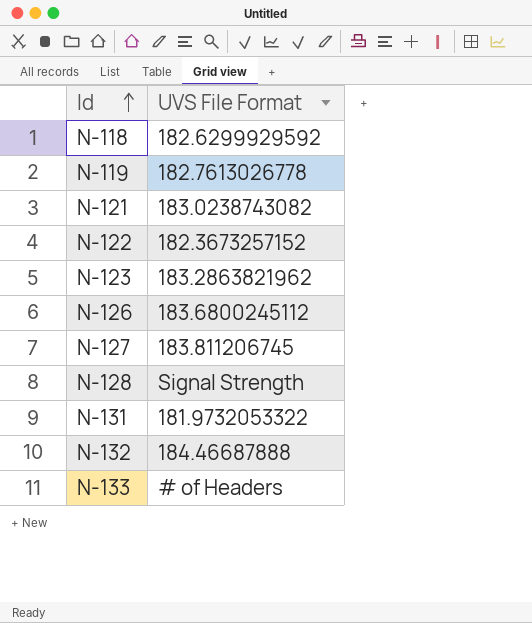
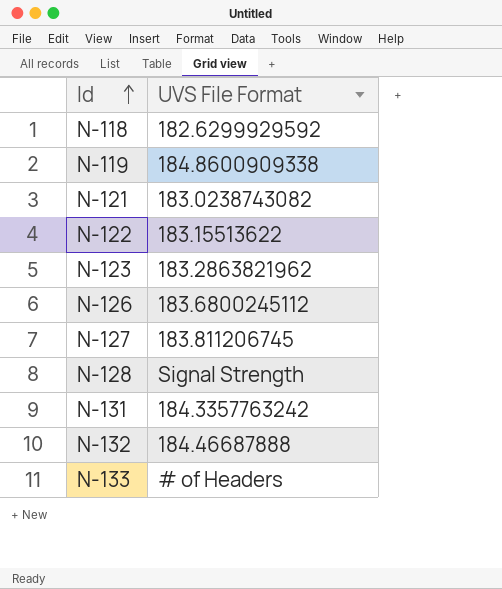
N-119 | UVS File Format: 182.7613026778 -> 184.8600909338
N-122 | UVS File Format: 182.3673257152 -> 183.15513622
N-131 | UVS File Format: 181.9732053322 -> 184.3357763242

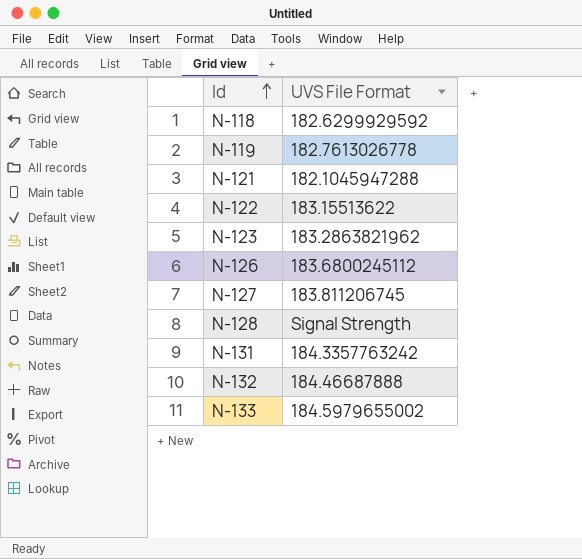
N-119 | UVS File Format: 184.8600909338 -> 182.7613026778
N-121 | UVS File Format: 183.0238743082 -> 182.1045947288
N-133 | UVS File Format: # of Headers -> 184.5979655002

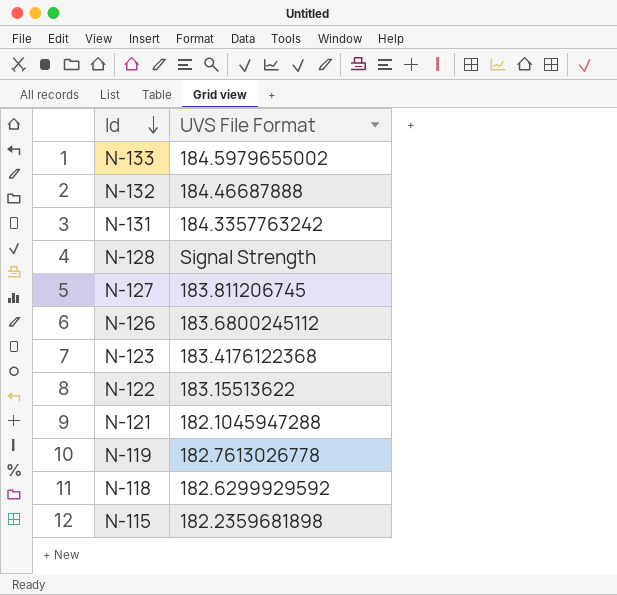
row order: Id ascending -> Id descending
N-123 | UVS File Format: 183.2863821962 -> 183.4176122368
row N-115: none -> 182.2359681898

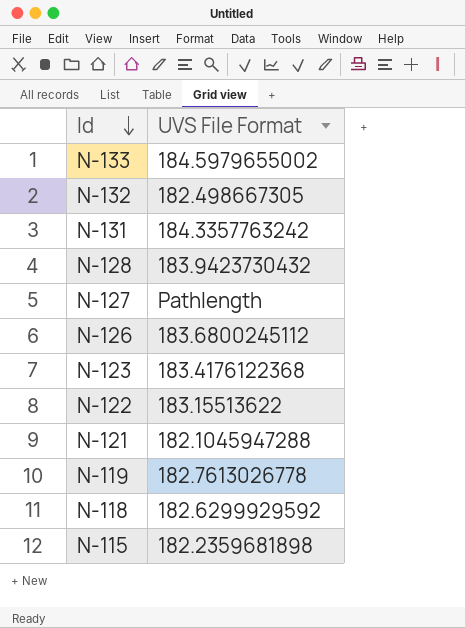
N-132 | UVS File Format: 184.46687888 -> 182.498667305
N-128 | UVS File Format: Signal Strength -> 183.9423730432
N-127 | UVS File Format: 183.811206745 -> Pathlength

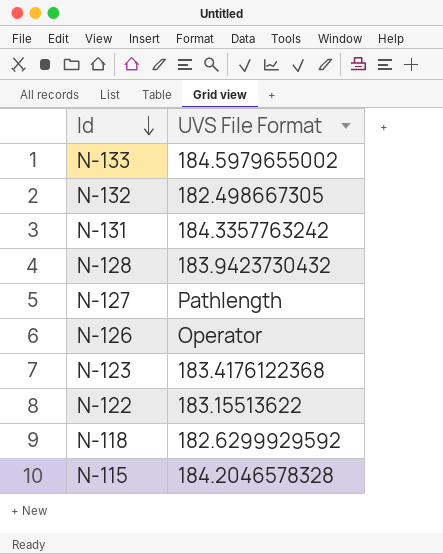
row N-121: 182.1045947288 -> none
row N-119: 182.7613026778 -> none
N-126 | UVS File Format: 183.6800245112 -> Operator
N-115 | UVS File Format: 182.2359681898 -> 184.2046578328

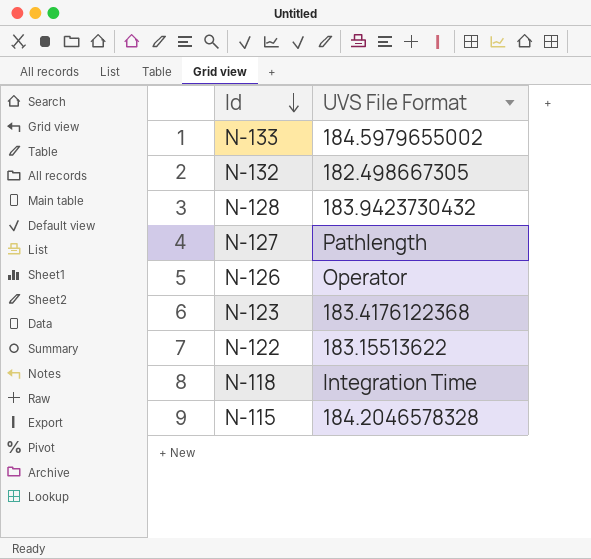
row N-131: 184.3357763242 -> none
N-118 | UVS File Format: 182.6299929592 -> Integration Time

